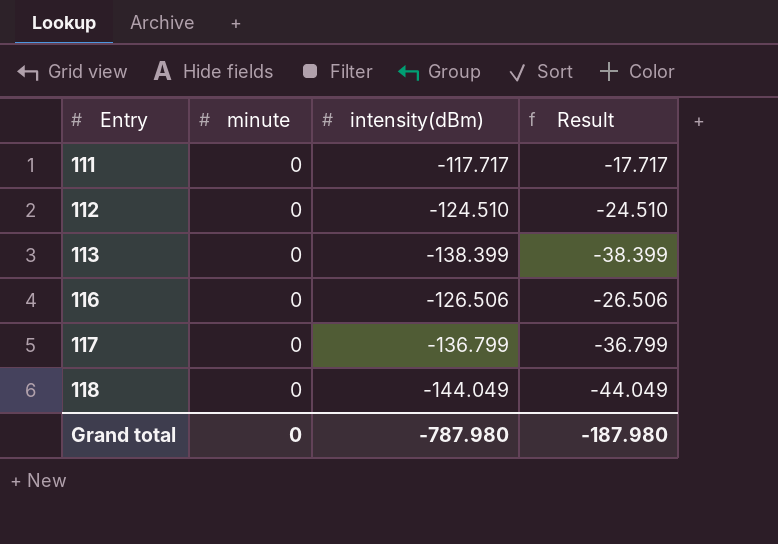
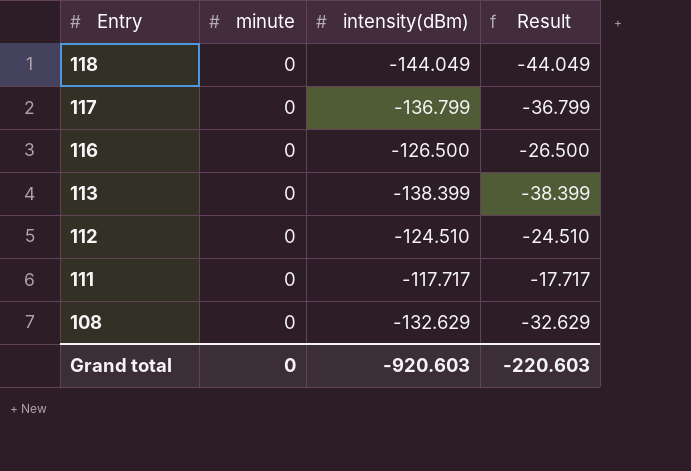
row order: Entry ascending -> Entry descending
116 | intensity(dBm): -126.506 -> -126.500
116 | Result: -26.506 -> -26.500
row 108: none -> 0 | -132.629 | -32.629
Grand total | intensity(dBm): -787.980 -> -920.603
Grand total | Result: -187.980 -> -220.603

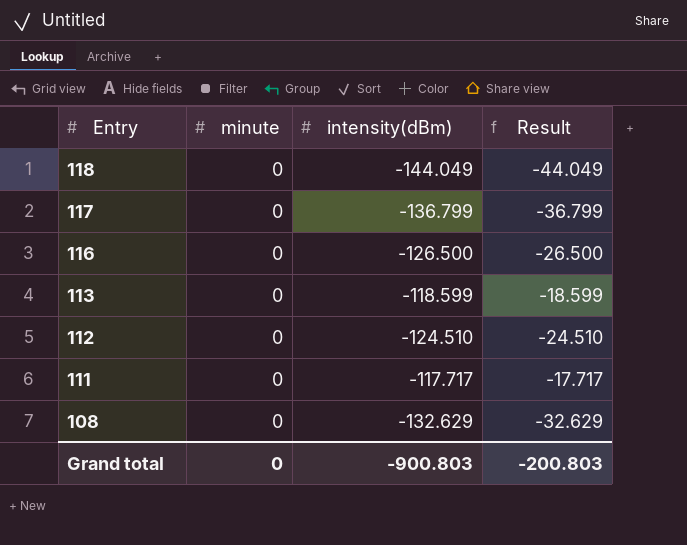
113 | intensity(dBm): -138.399 -> -118.599
113 | Result: -38.399 -> -18.599
Grand total | intensity(dBm): -920.603 -> -900.803
Grand total | Result: -220.603 -> -200.803

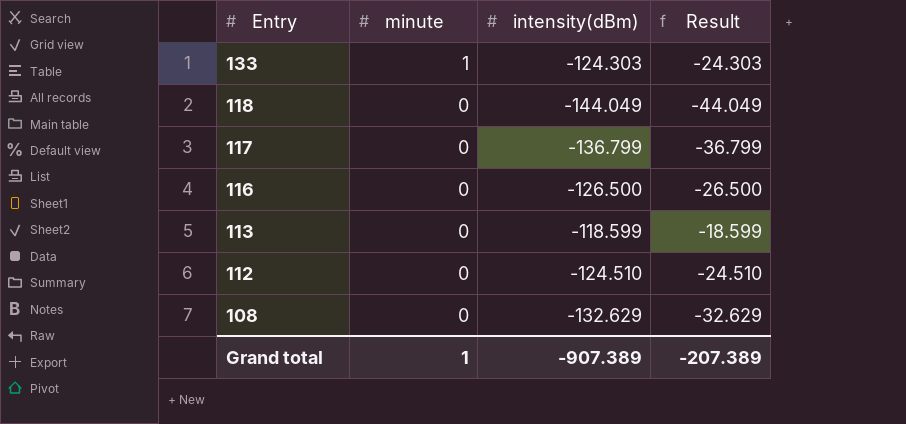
row 111: 0 | -117.717 | -17.717 -> none
row 133: none -> 1 | -124.303 | -24.303
Grand total | minute: 0 -> 1
Grand total | intensity(dBm): -900.803 -> -907.389
Grand total | Result: -200.803 -> -207.389

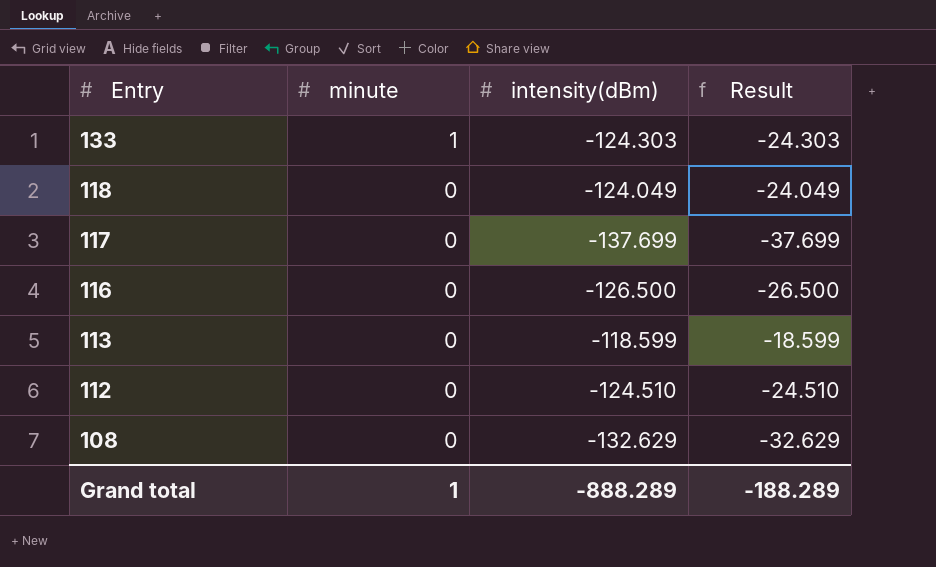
118 | intensity(dBm): -144.049 -> -124.049
118 | Result: -44.049 -> -24.049
117 | intensity(dBm): -136.799 -> -137.699
117 | Result: -36.799 -> -37.699
Grand total | intensity(dBm): -907.389 -> -888.289
Grand total | Result: -207.389 -> -188.289

